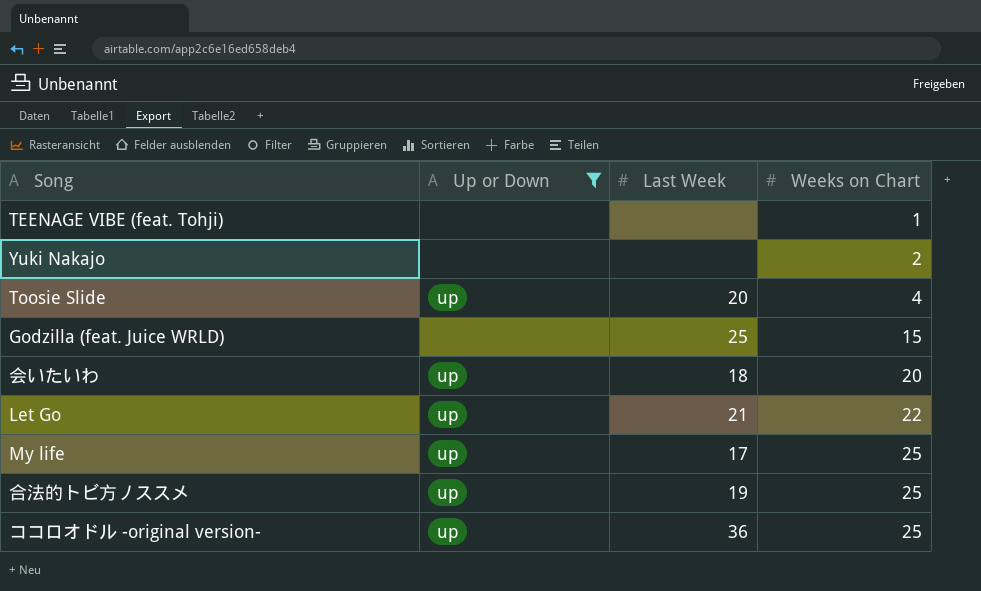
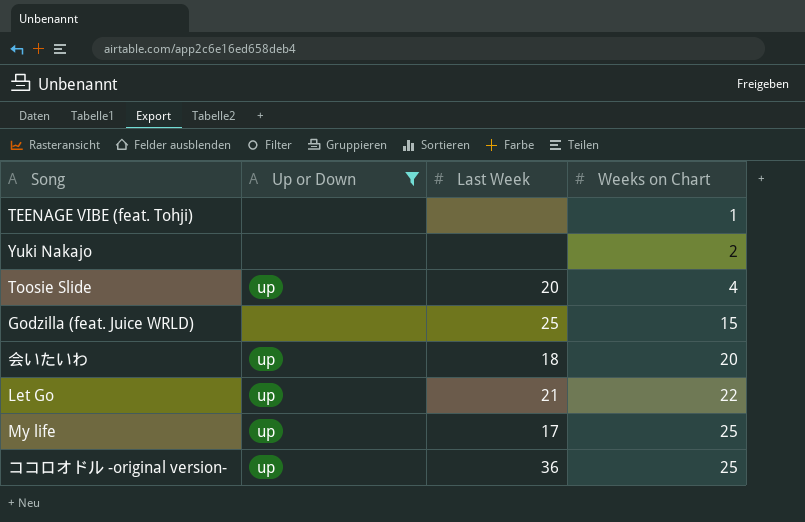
row 合法的トビ方ノススメ: up | 19 | 25 -> none

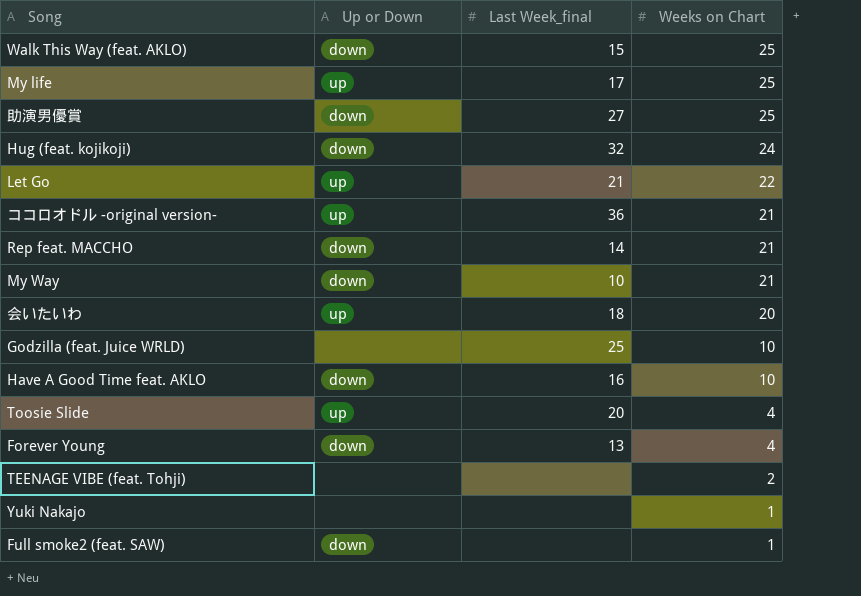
filter: Up or Down != down -> none
row order: Weeks on Chart ascending -> Weeks on Chart descending
column name: Last Week -> Last Week_final
ココロオドル -original version- | Weeks on Chart: 25 -> 21
Godzilla (feat. Juice WRLD) | Weeks on Chart: 15 -> 10
TEENAGE VIBE (feat. Tohji) | Weeks on Chart: 1 -> 2
Yuki Nakajo | Weeks on Chart: 2 -> 1

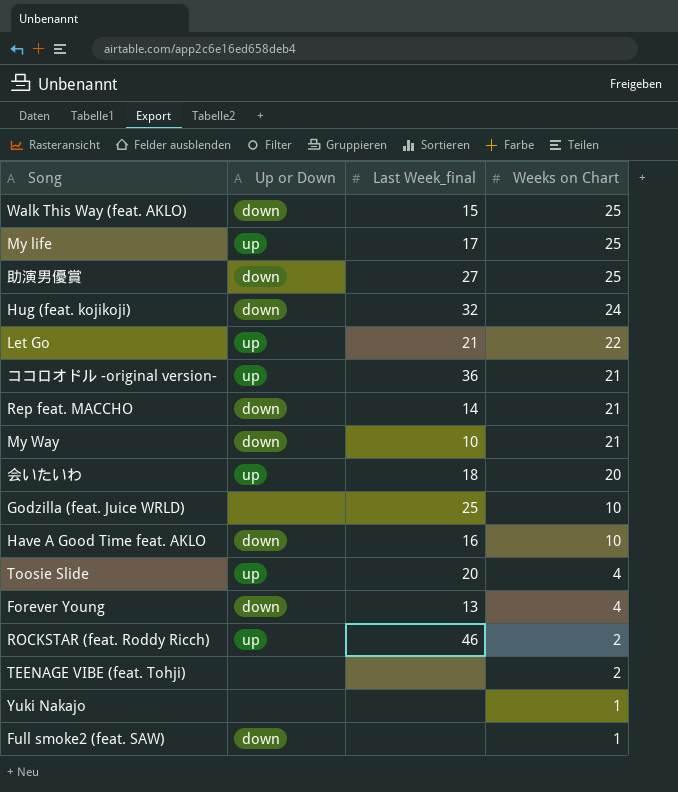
row ROCKSTAR (feat. Roddy Ricch): none -> up | 46 | 2

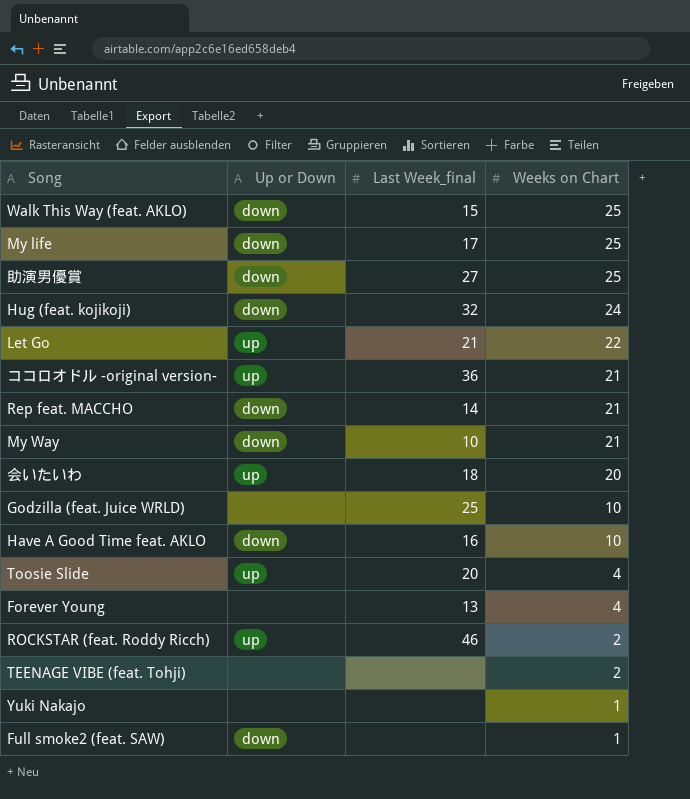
My life | Up or Down: up -> down
Forever Young | Up or Down: down -> none

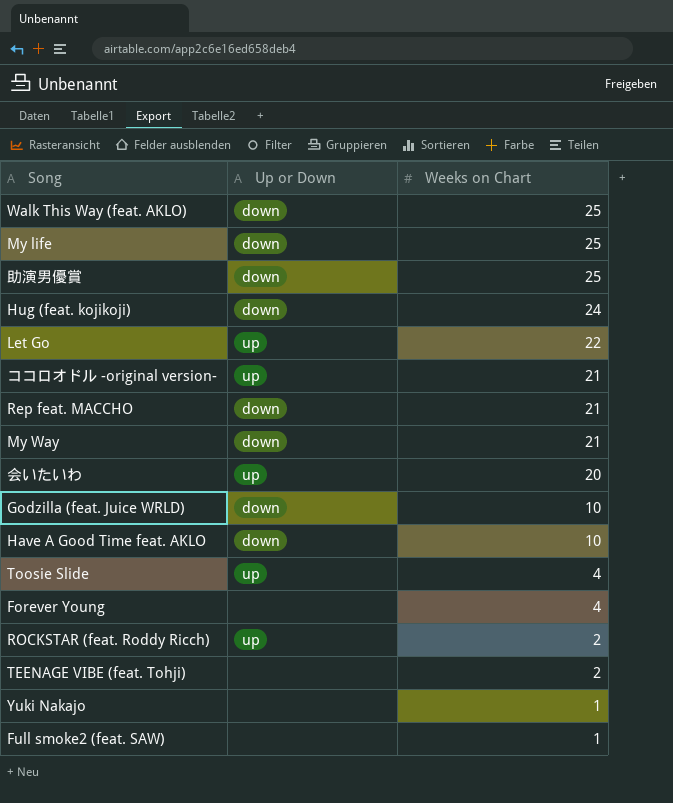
column Last Week_final | position: 3 -> none
Godzilla (feat. Juice WRLD) | Up or Down: none -> down
Full smoke2 (feat. SAW) | Up or Down: down -> none

